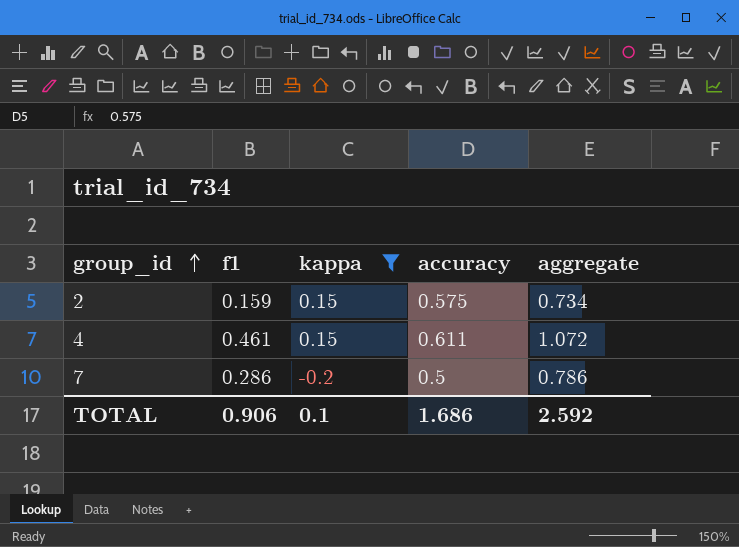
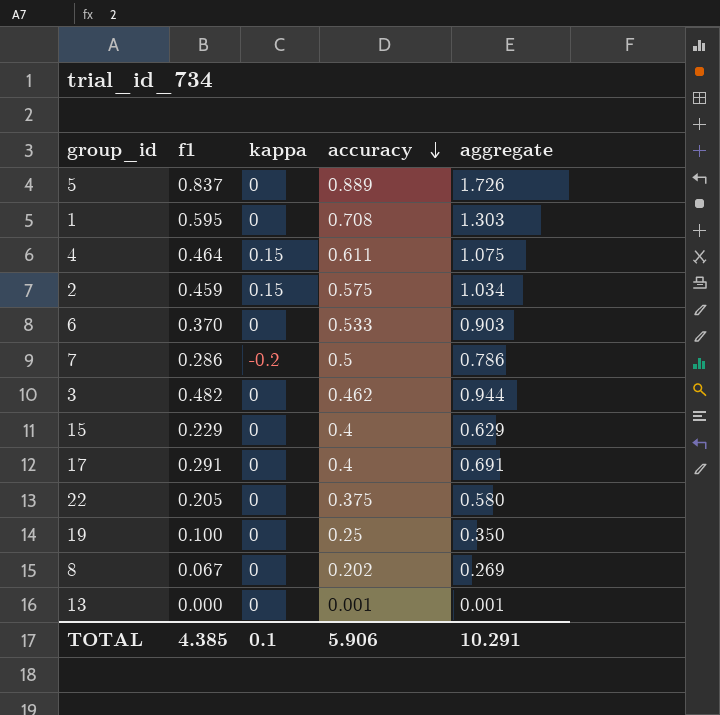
filter: kappa != 0 -> none
row order: group_id ascending -> accuracy descending
4 | f1: 0.461 -> 0.464
4 | aggregate: 1.072 -> 1.075
2 | f1: 0.159 -> 0.459
2 | aggregate: 0.734 -> 1.034
TOTAL | f1: 0.906 -> 4.385
TOTAL | accuracy: 1.686 -> 5.906
TOTAL | aggregate: 2.592 -> 10.291

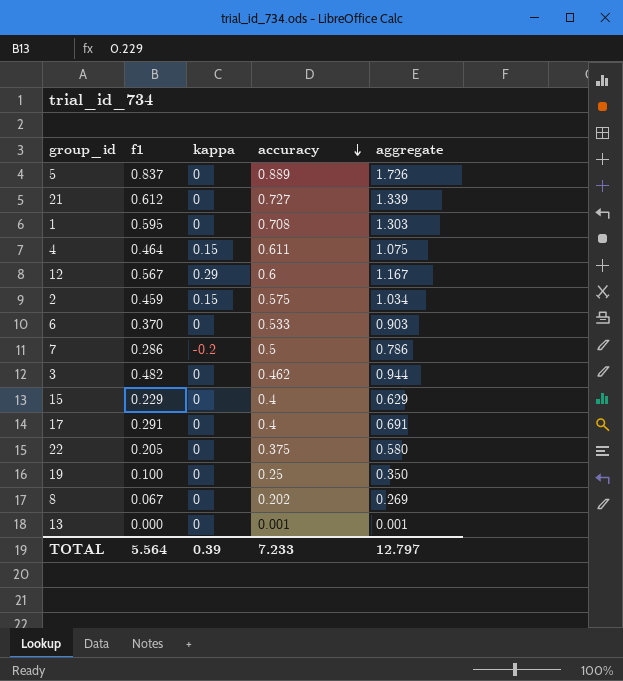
row 21: none -> 0.612 | 0 | 0.727 | 1.339
row 12: none -> 0.567 | 0.29 | 0.6 | 1.167
TOTAL | f1: 4.385 -> 5.564
TOTAL | kappa: 0.1 -> 0.39
TOTAL | accuracy: 5.906 -> 7.233
TOTAL | aggregate: 10.291 -> 12.797

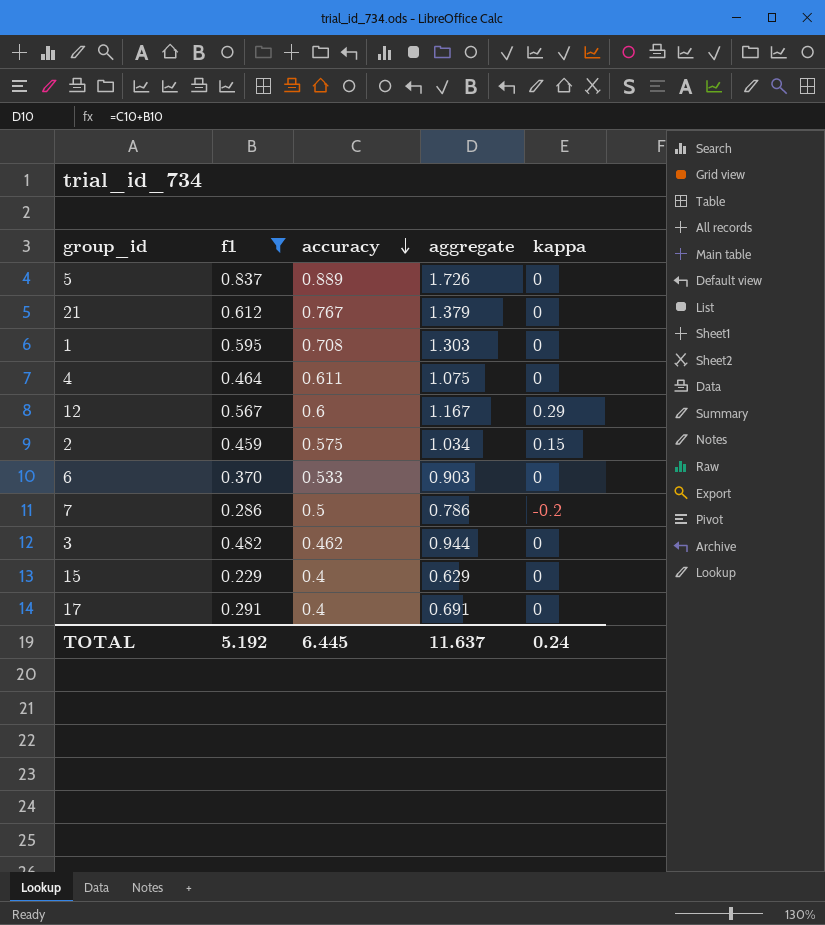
filter: none -> f1 >= 0.229
column kappa | position: 3 -> 5
21 | accuracy: 0.727 -> 0.767
21 | aggregate: 1.339 -> 1.379
4 | kappa: 0.15 -> 0
TOTAL | f1: 5.564 -> 5.192
TOTAL | accuracy: 7.233 -> 6.445
TOTAL | aggregate: 12.797 -> 11.637
TOTAL | kappa: 0.39 -> 0.24

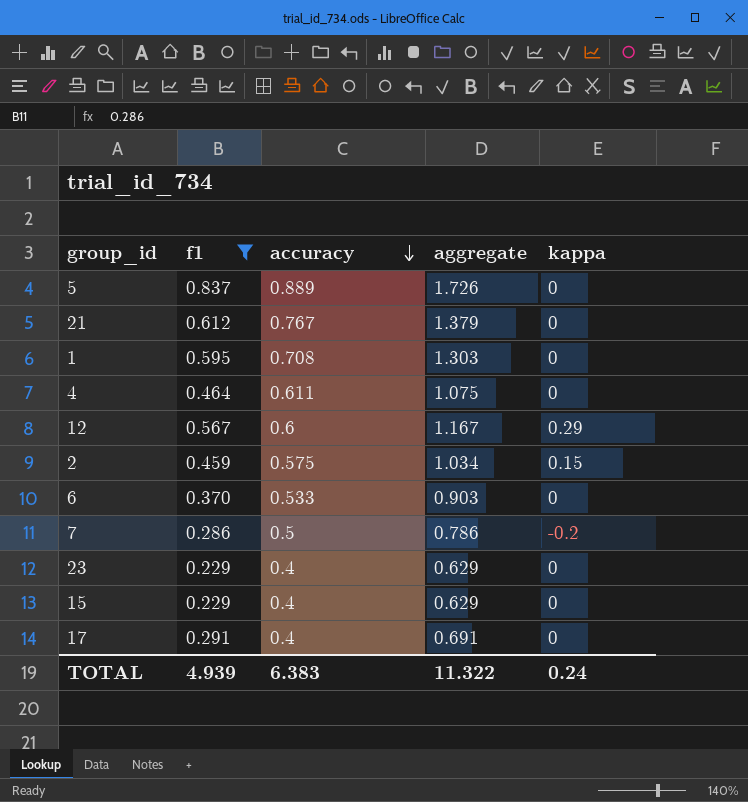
row 3: 0.482 | 0.462 | 0.944 | 0 -> none
row 23: none -> 0.229 | 0.4 | 0.629 | 0
TOTAL | f1: 5.192 -> 4.939
TOTAL | accuracy: 6.445 -> 6.383
TOTAL | aggregate: 11.637 -> 11.322

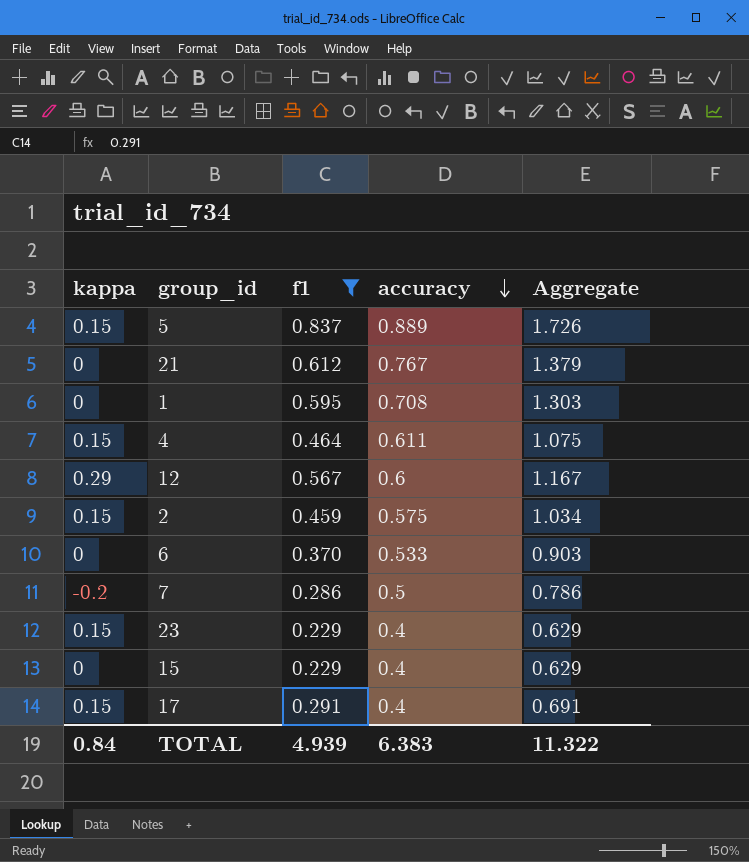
column kappa | position: 5 -> 1
column name: aggregate -> Aggregate
5 | kappa: 0 -> 0.15
4 | kappa: 0 -> 0.15
23 | kappa: 0 -> 0.15
17 | kappa: 0 -> 0.15
TOTAL | kappa: 0.24 -> 0.84

